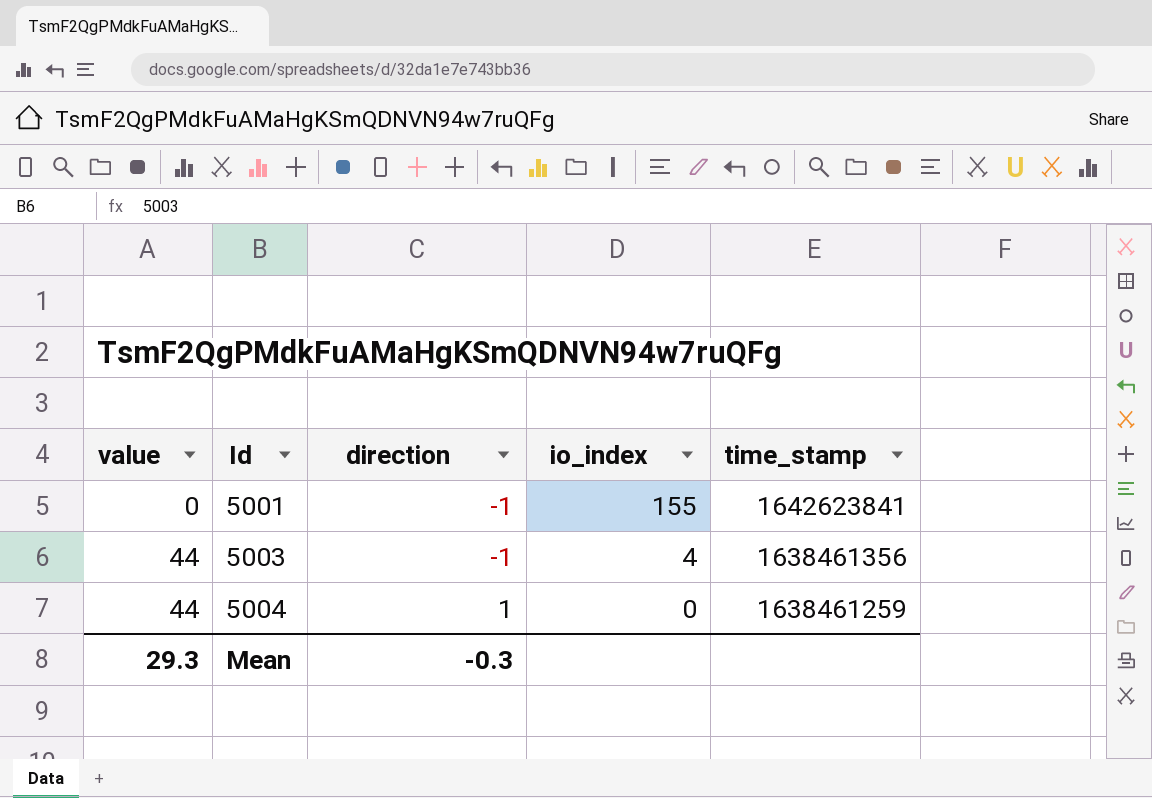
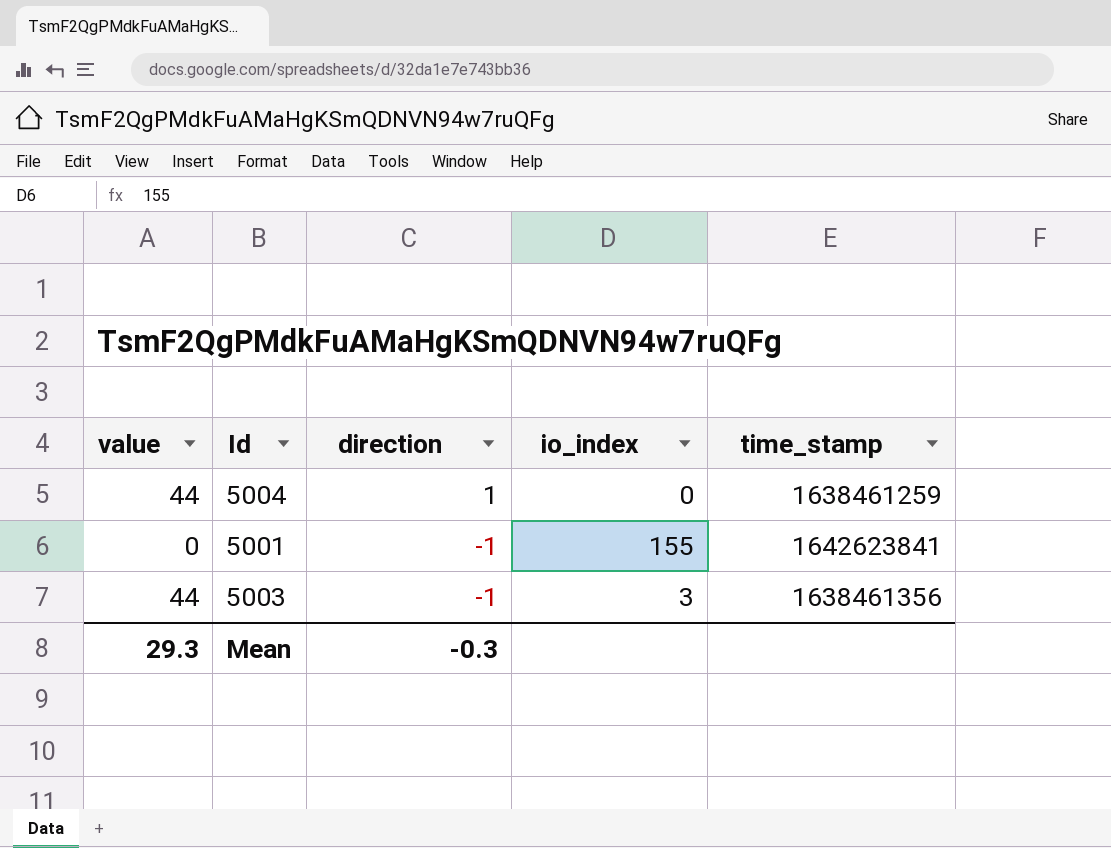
row order: value ascending -> direction descending
5003 | io_index: 4 -> 3

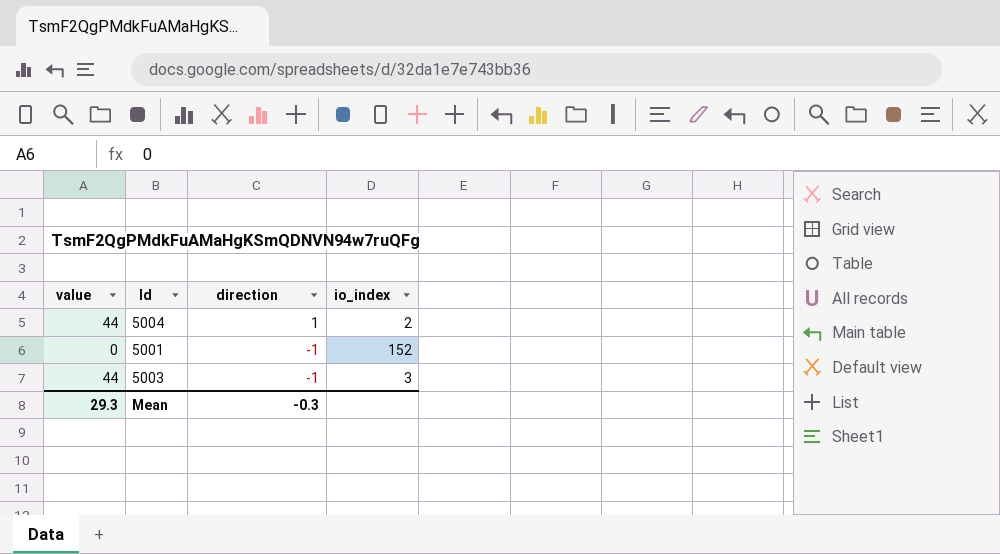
column time_stamp | position: 5 -> none
5004 | io_index: 0 -> 2
5001 | io_index: 155 -> 152

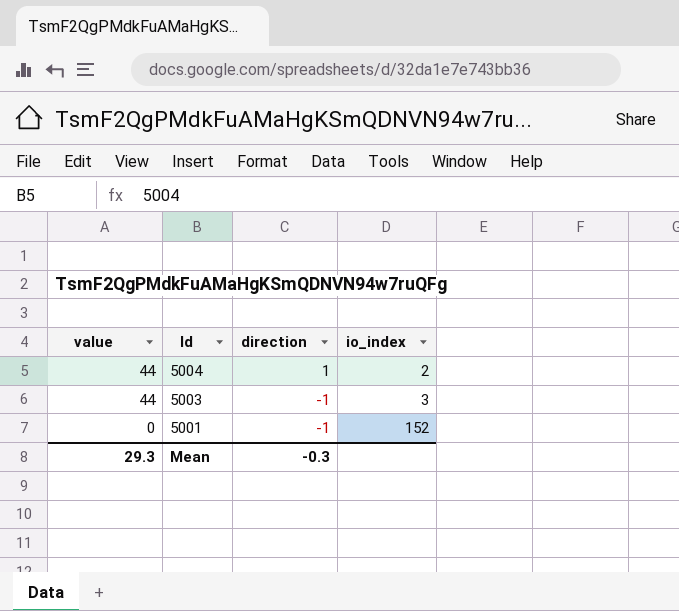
row order: direction descending -> value descending

